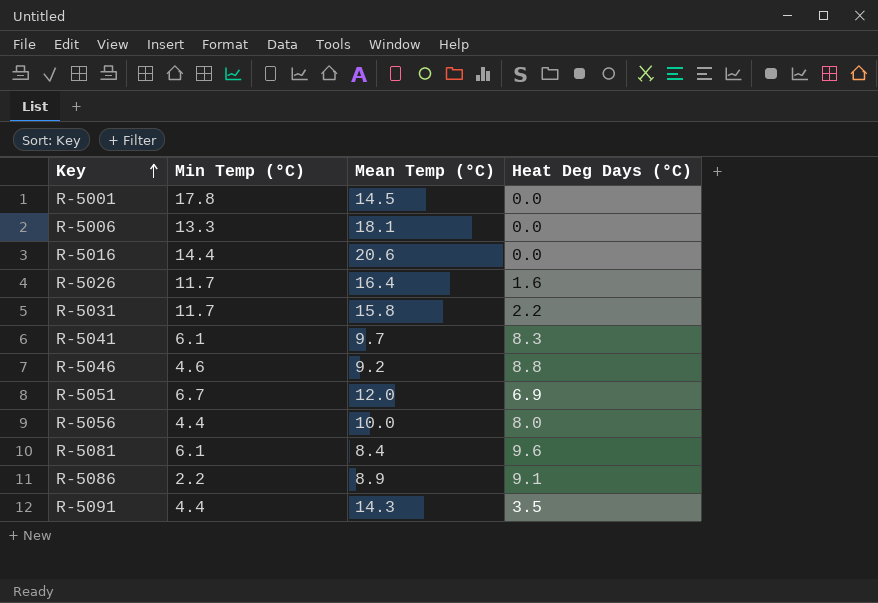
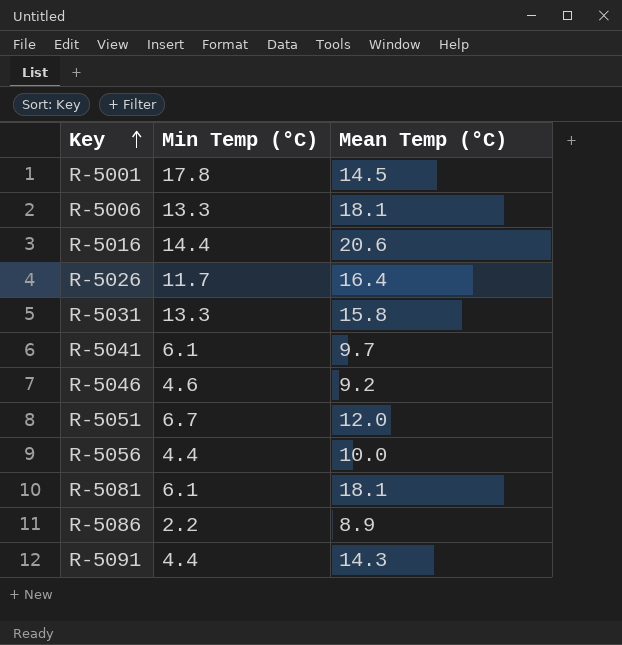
column Heat Deg Days (°C) | position: 4 -> none
R-5031 | Min Temp (°C): 11.7 -> 13.3
R-5081 | Mean Temp (°C): 8.4 -> 18.1

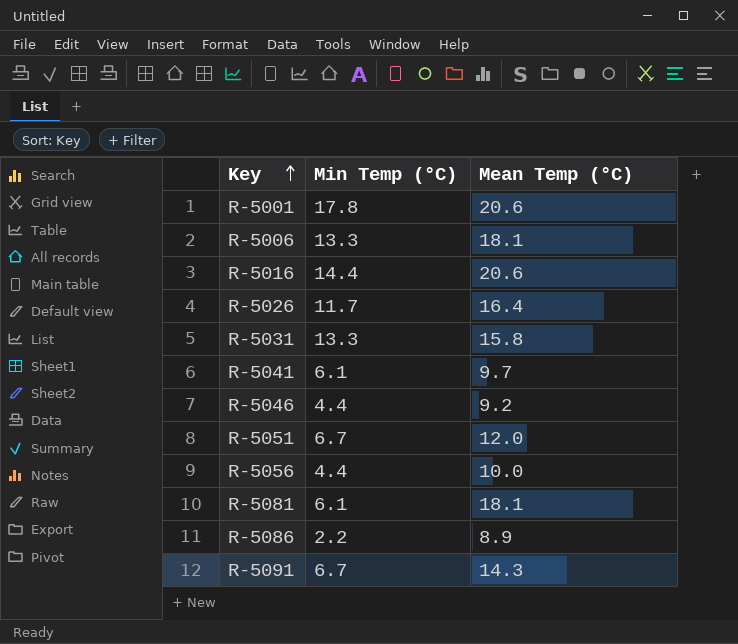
R-5001 | Mean Temp (°C): 14.5 -> 20.6
R-5046 | Min Temp (°C): 4.6 -> 4.4
R-5091 | Min Temp (°C): 4.4 -> 6.7

